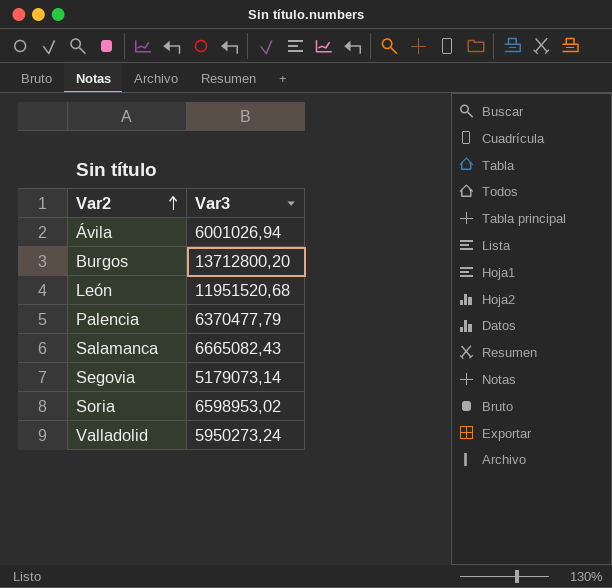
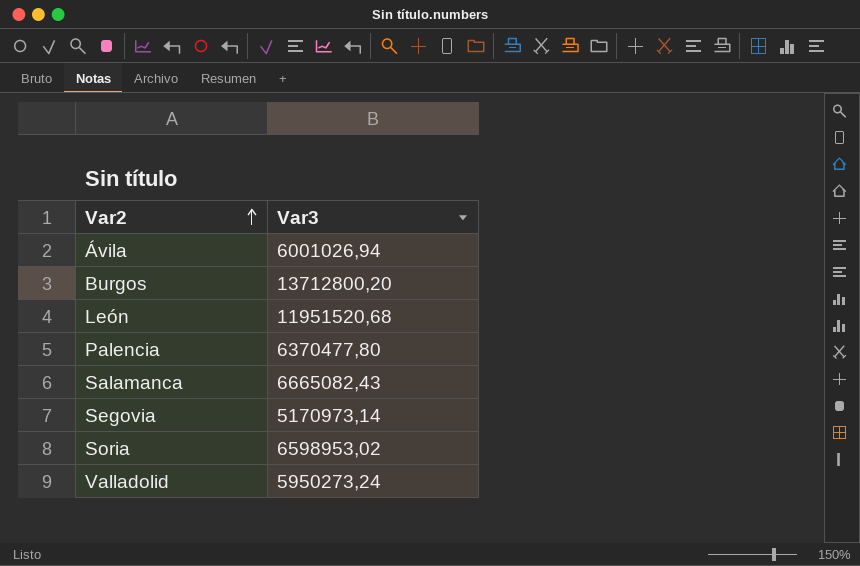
Palencia | Var3: 6370477,79 -> 6370477,80
Segovia | Var3: 5179073,14 -> 5170973,14

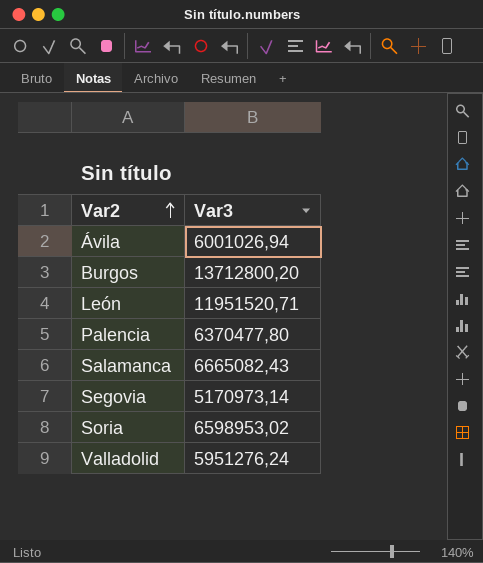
León | Var3: 11951520,68 -> 11951520,71
Valladolid | Var3: 5950273,24 -> 5951276,24

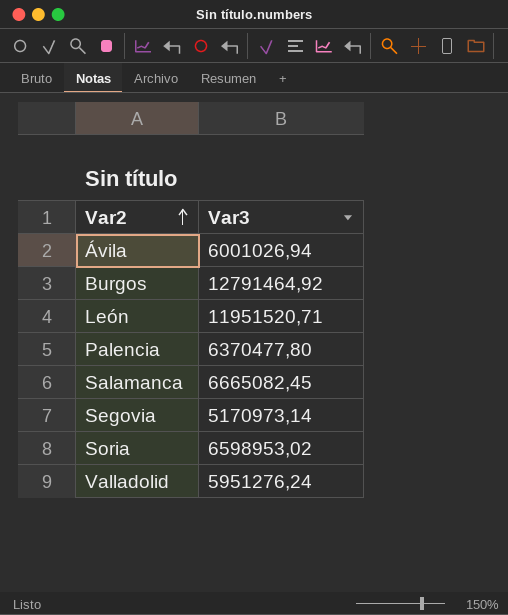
Burgos | Var3: 13712800,20 -> 12791464,92
Salamanca | Var3: 6665082,43 -> 6665082,45

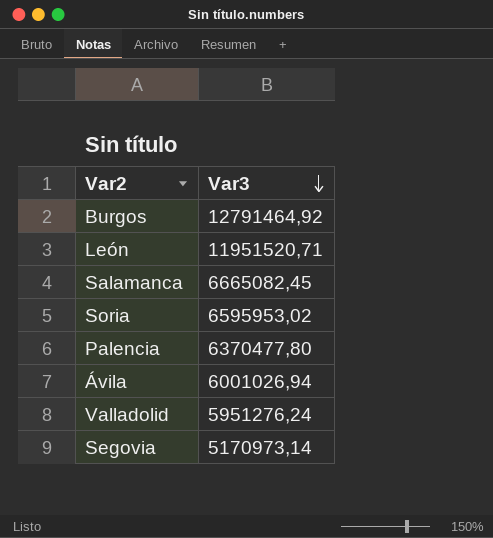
row order: Var2 ascending -> Var3 descending
Soria | Var3: 6598953,02 -> 6595953,02

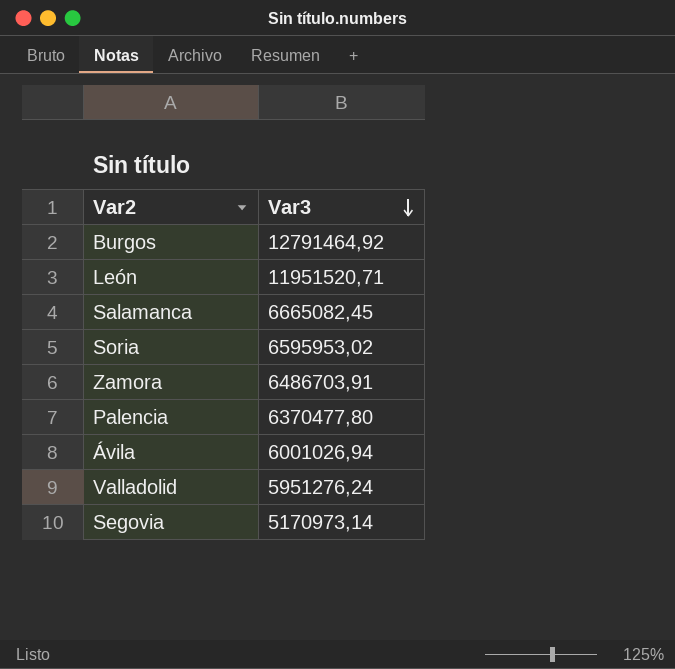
row Zamora: none -> 6486703,91

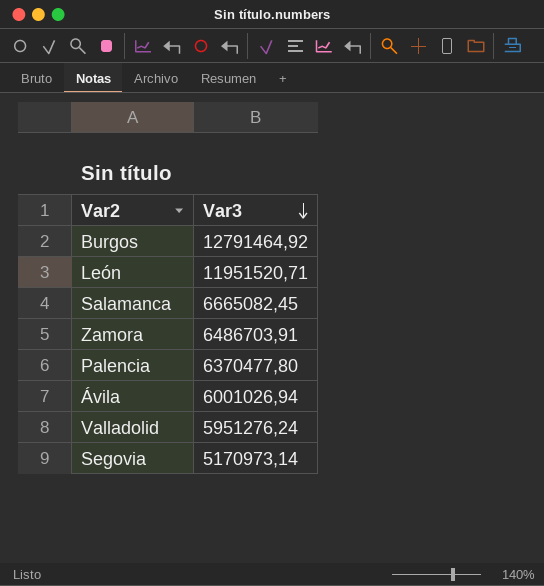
row Soria: 6595953,02 -> none

